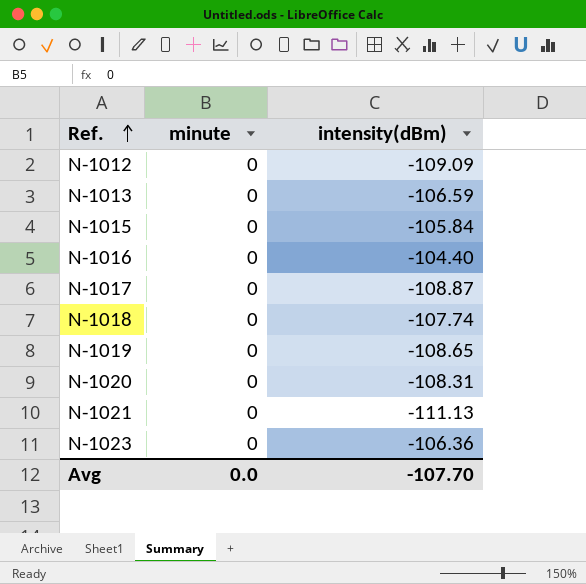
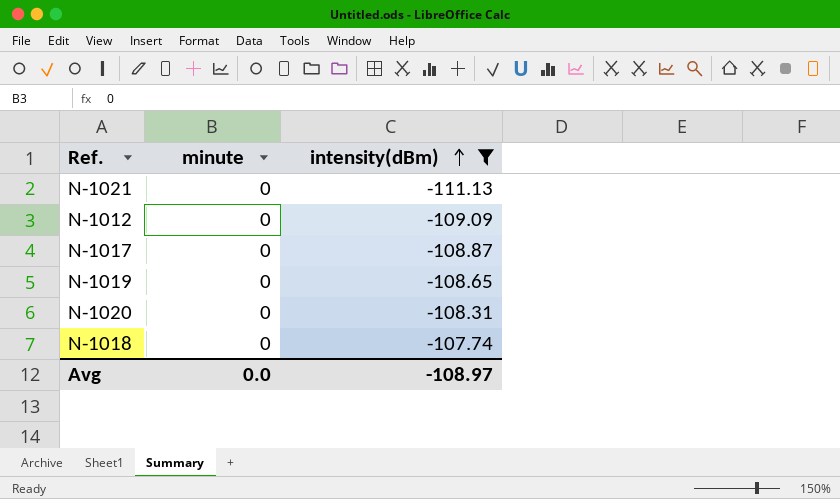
filter: none -> intensity(dBm) <= -107.74
row order: Ref. ascending -> intensity(dBm) ascending
Avg | intensity(dBm): -107.70 -> -108.97

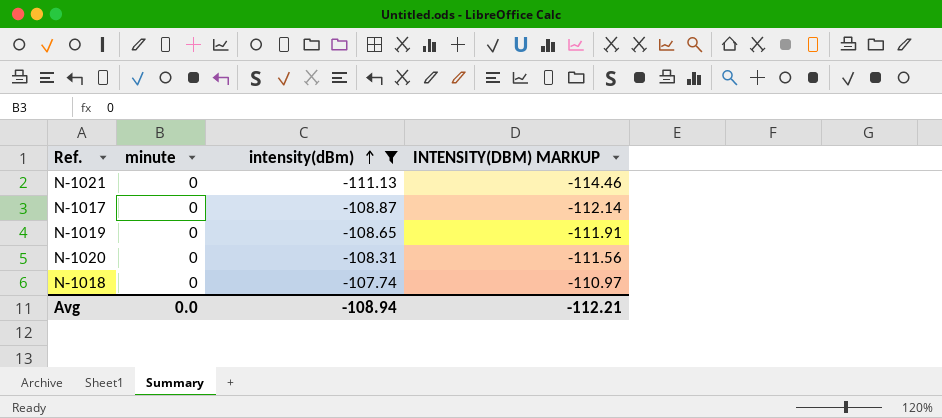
column INTENSITY(DBM) MARKUP | formula: none -> [intensity(dBm)] * 1.03
row N-1012: 0 | -109.09 -> none
Avg | intensity(dBm): -108.97 -> -108.94

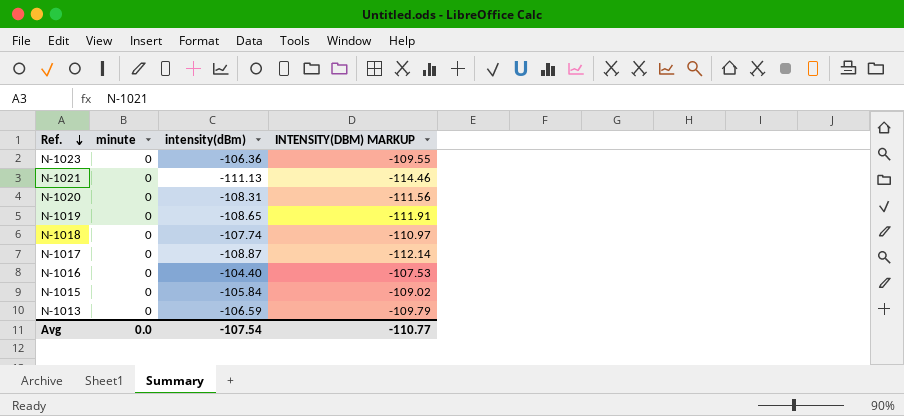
filter: intensity(dBm) <= -107.74 -> none
row order: intensity(dBm) ascending -> Ref. descending
Avg | intensity(dBm): -108.94 -> -107.54
Avg | INTENSITY(DBM) MARKUP: -112.21 -> -110.77

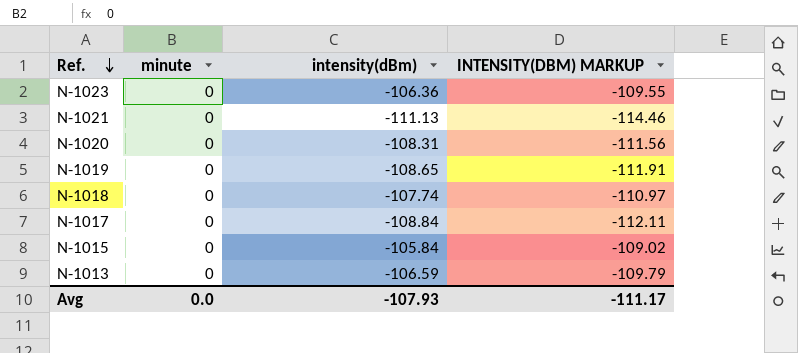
row N-1016: 0 | -104.40 | -107.53 -> none
N-1017 | intensity(dBm): -108.87 -> -108.84
N-1017 | INTENSITY(DBM) MARKUP: -112.14 -> -112.11
Avg | intensity(dBm): -107.54 -> -107.93
Avg | INTENSITY(DBM) MARKUP: -110.77 -> -111.17

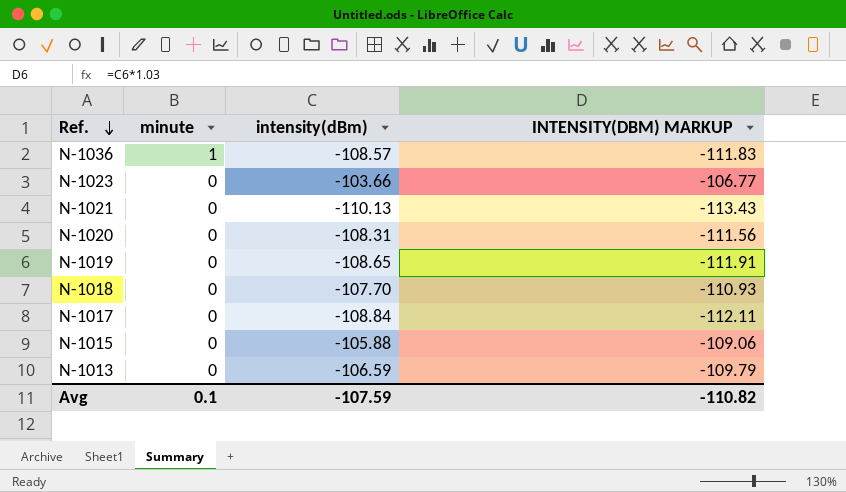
row N-1036: none -> 1 | -108.57 | -111.83
N-1023 | intensity(dBm): -106.36 -> -103.66
N-1023 | INTENSITY(DBM) MARKUP: -109.55 -> -106.77
N-1021 | intensity(dBm): -111.13 -> -110.13
N-1021 | INTENSITY(DBM) MARKUP: -114.46 -> -113.43
N-1018 | intensity(dBm): -107.74 -> -107.70
N-1018 | INTENSITY(DBM) MARKUP: -110.97 -> -110.93
N-1015 | intensity(dBm): -105.84 -> -105.88
N-1015 | INTENSITY(DBM) MARKUP: -109.02 -> -109.06
Avg | minute: 0.0 -> 0.1
Avg | intensity(dBm): -107.93 -> -107.59
Avg | INTENSITY(DBM) MARKUP: -111.17 -> -110.82

